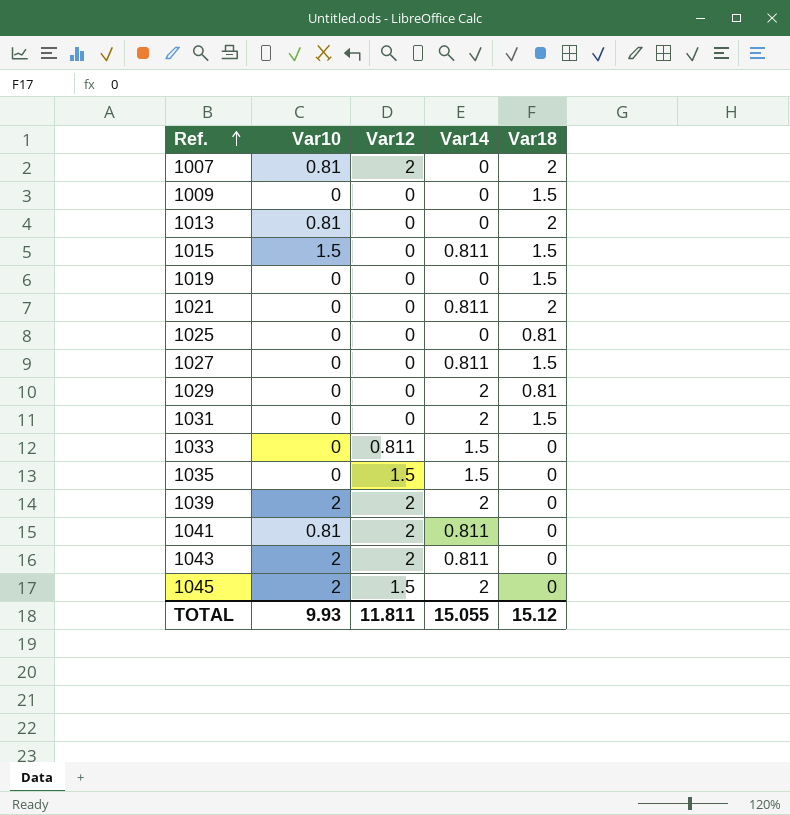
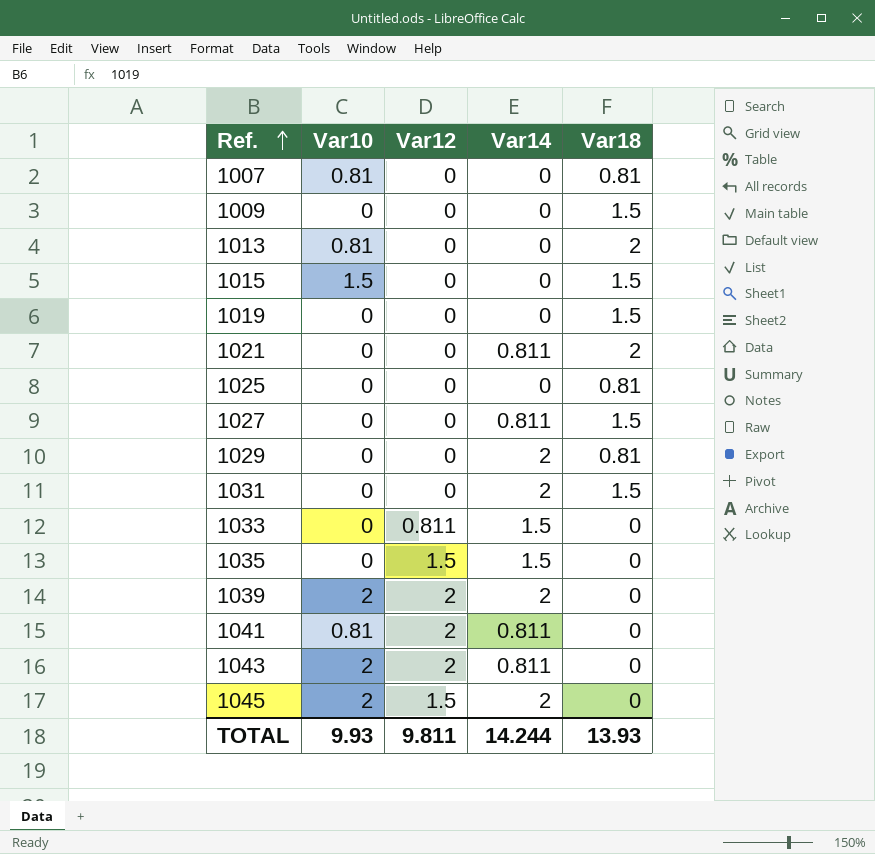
1007 | Var12: 2 -> 0
1007 | Var18: 2 -> 0.81
1015 | Var14: 0.811 -> 0
TOTAL | Var12: 11.811 -> 9.811
TOTAL | Var14: 15.055 -> 14.244
TOTAL | Var18: 15.12 -> 13.93

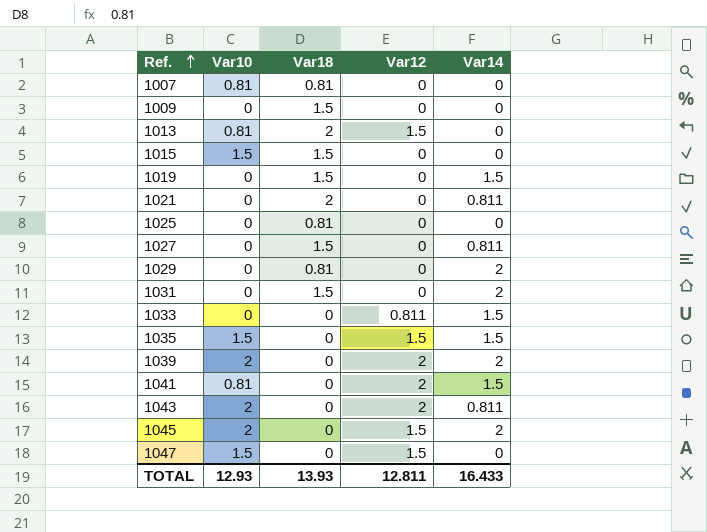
column Var18 | position: 5 -> 3
1013 | Var12: 0 -> 1.5
1019 | Var14: 0 -> 1.5
1035 | Var10: 0 -> 1.5
1041 | Var14: 0.811 -> 1.5
row 1047: none -> 1.5 | 0 | 1.5 | 0
TOTAL | Var10: 9.93 -> 12.93
TOTAL | Var12: 9.811 -> 12.811
TOTAL | Var14: 14.244 -> 16.433

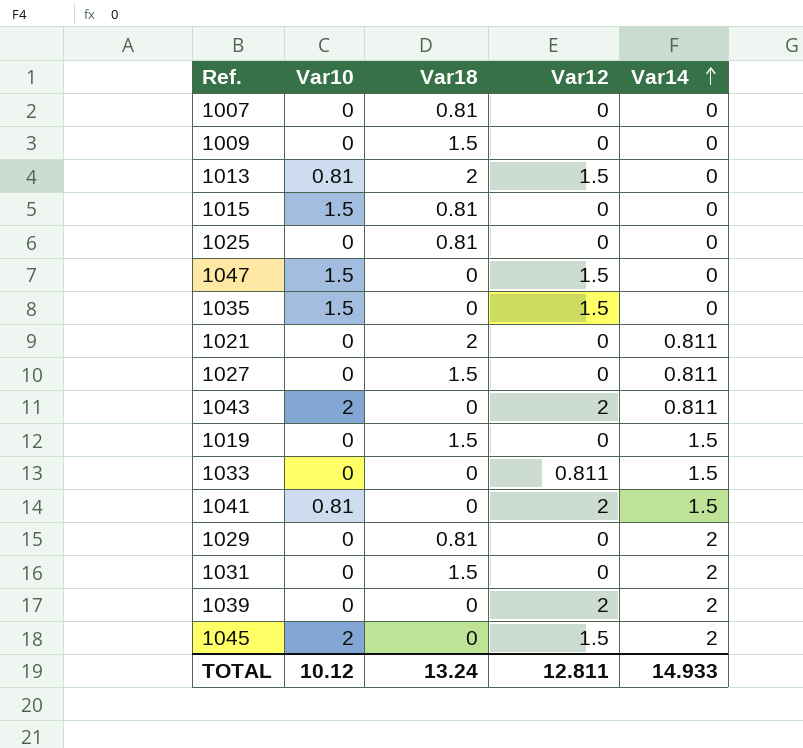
row order: Ref. ascending -> Var14 ascending
1007 | Var10: 0.81 -> 0
1015 | Var18: 1.5 -> 0.81
1035 | Var14: 1.5 -> 0
1039 | Var10: 2 -> 0
TOTAL | Var10: 12.93 -> 10.12
TOTAL | Var18: 13.93 -> 13.24
TOTAL | Var14: 16.433 -> 14.933

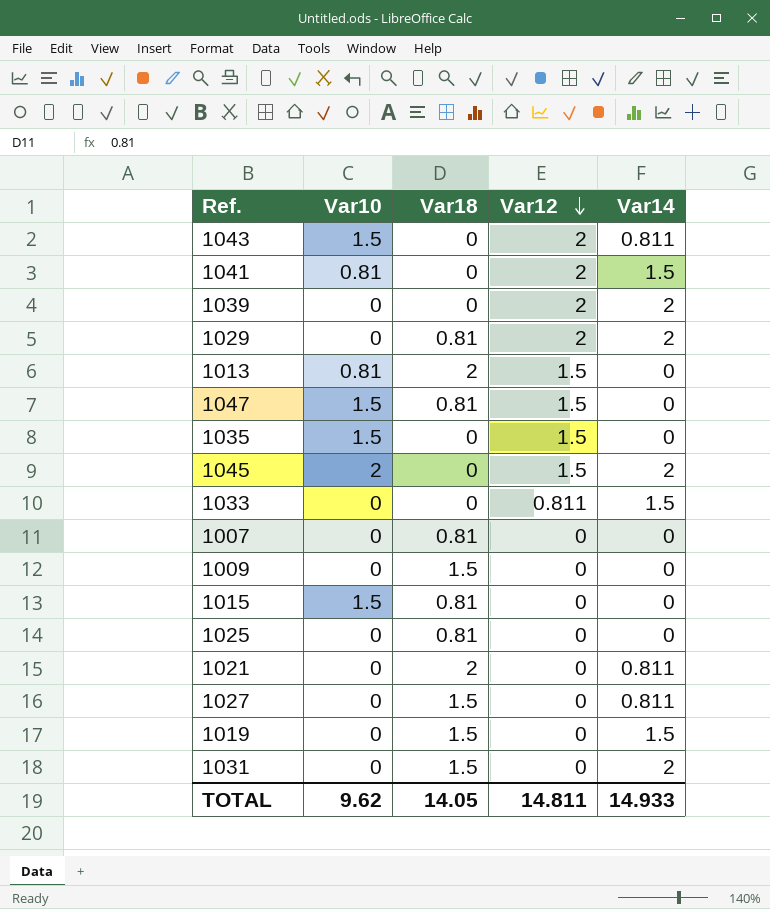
row order: Var14 ascending -> Var12 descending
1043 | Var10: 2 -> 1.5
1029 | Var12: 0 -> 2
1047 | Var18: 0 -> 0.81
TOTAL | Var10: 10.12 -> 9.62
TOTAL | Var18: 13.24 -> 14.05
TOTAL | Var12: 12.811 -> 14.811

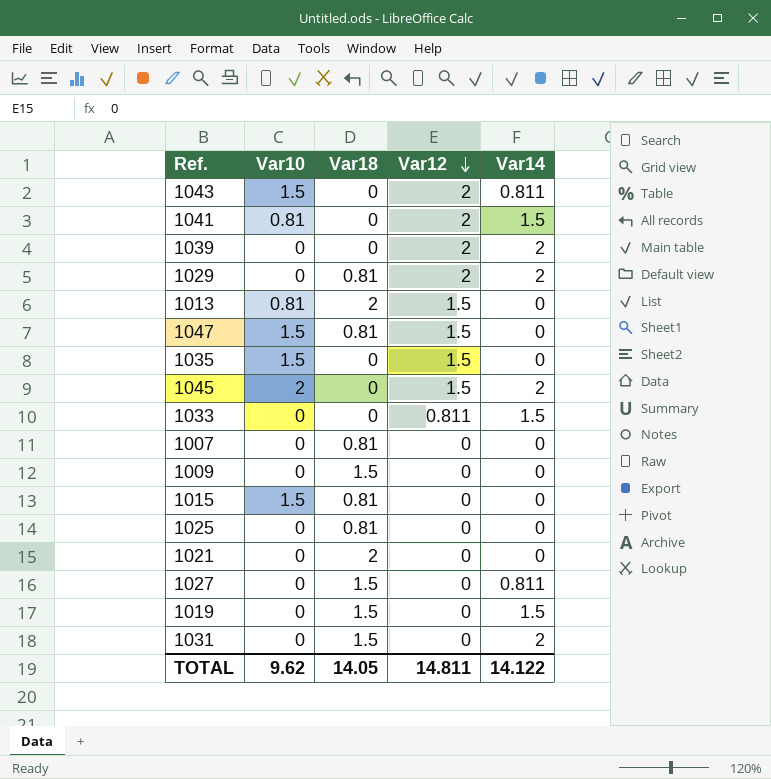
1021 | Var14: 0.811 -> 0
TOTAL | Var14: 14.933 -> 14.122

